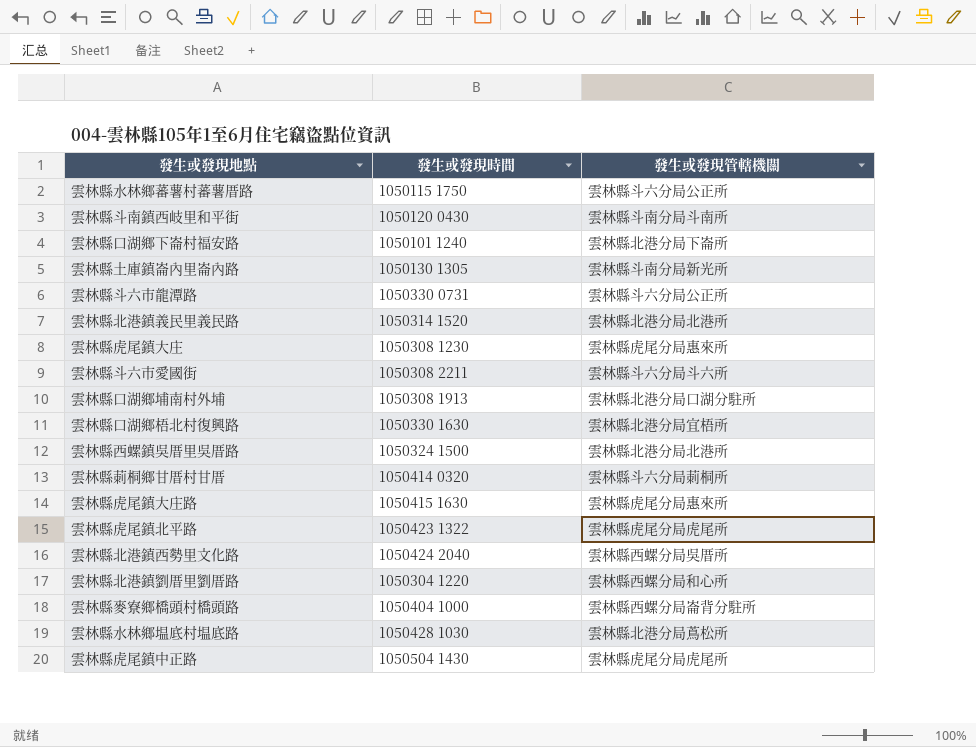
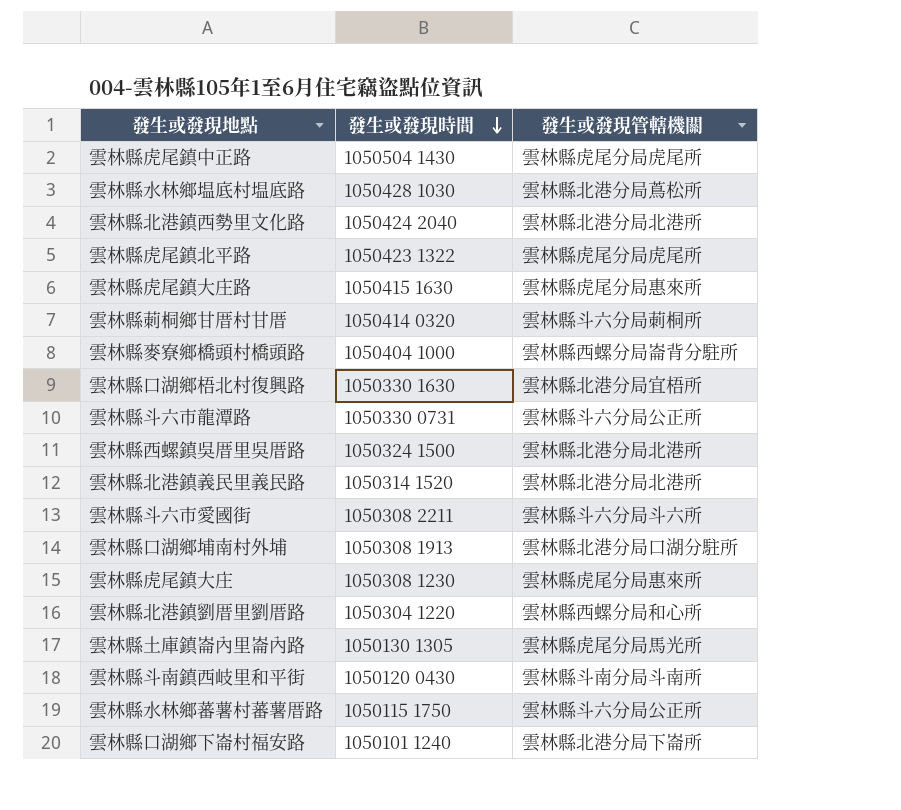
row order: none -> 發生或發現時間 descending
雲林縣北港鎮西勢里文化路 | 發生或發現管轄機關: 雲林縣西螺分局吳厝所 -> 雲林縣北港分局北港所
雲林縣土庫鎮崙內里崙內路 | 發生或發現管轄機關: 雲林縣斗南分局新光所 -> 雲林縣虎尾分局馬光所

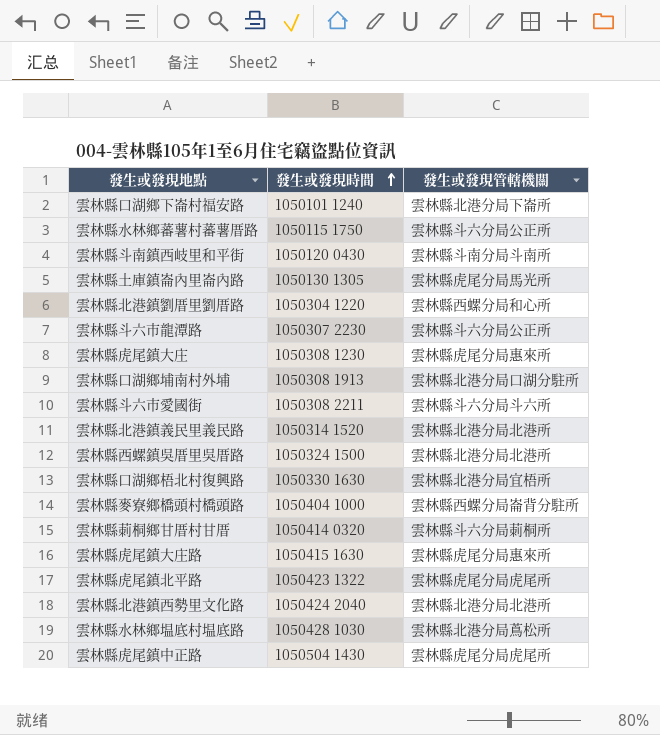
row order: 發生或發現時間 descending -> 發生或發現時間 ascending
雲林縣斗六市龍潭路 | 發生或發現時間: 1050330 0731 -> 1050307 2230

